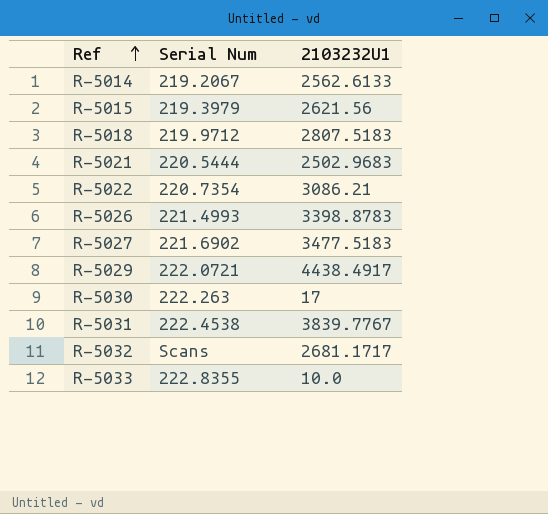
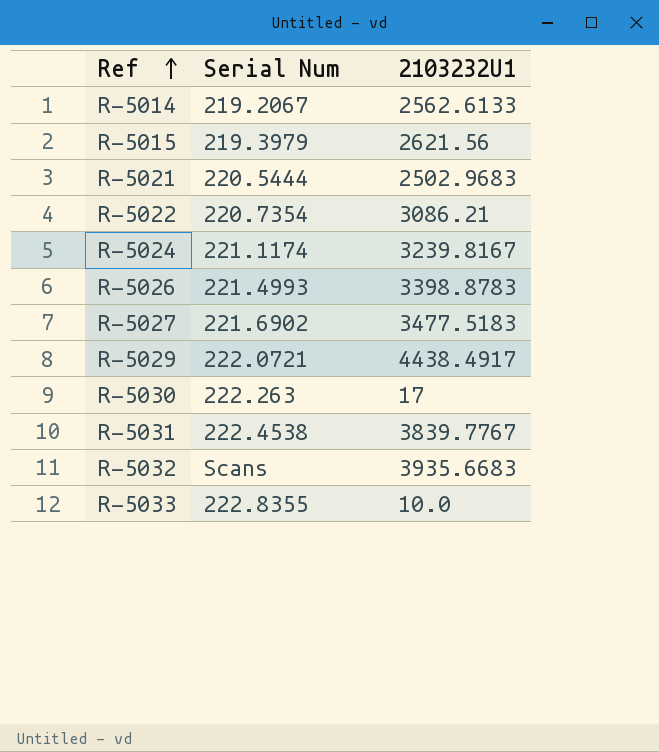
row R-5018: 219.9712 | 2807.5183 -> none
row R-5024: none -> 221.1174 | 3239.8167
R-5032 | 2103232U1: 2681.1717 -> 3935.6683

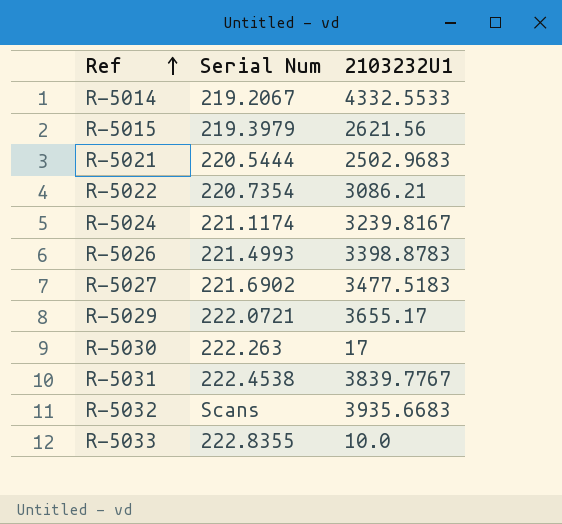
R-5014 | 2103232U1: 2562.6133 -> 4332.5533
R-5029 | 2103232U1: 4438.4917 -> 3655.17

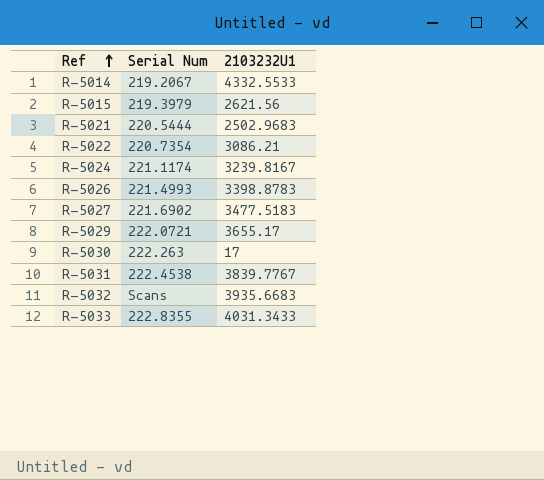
R-5033 | 2103232U1: 10.0 -> 4031.3433

